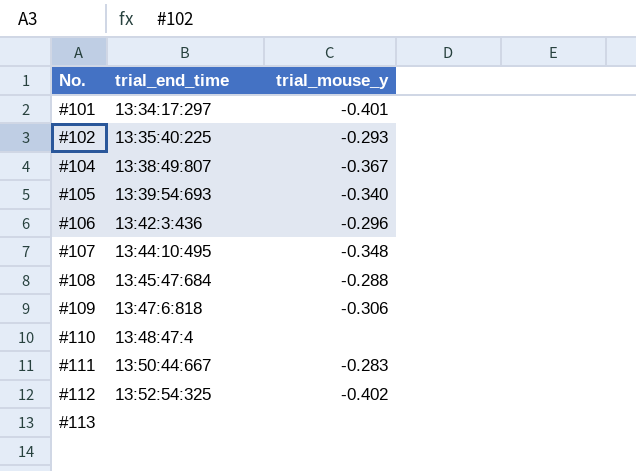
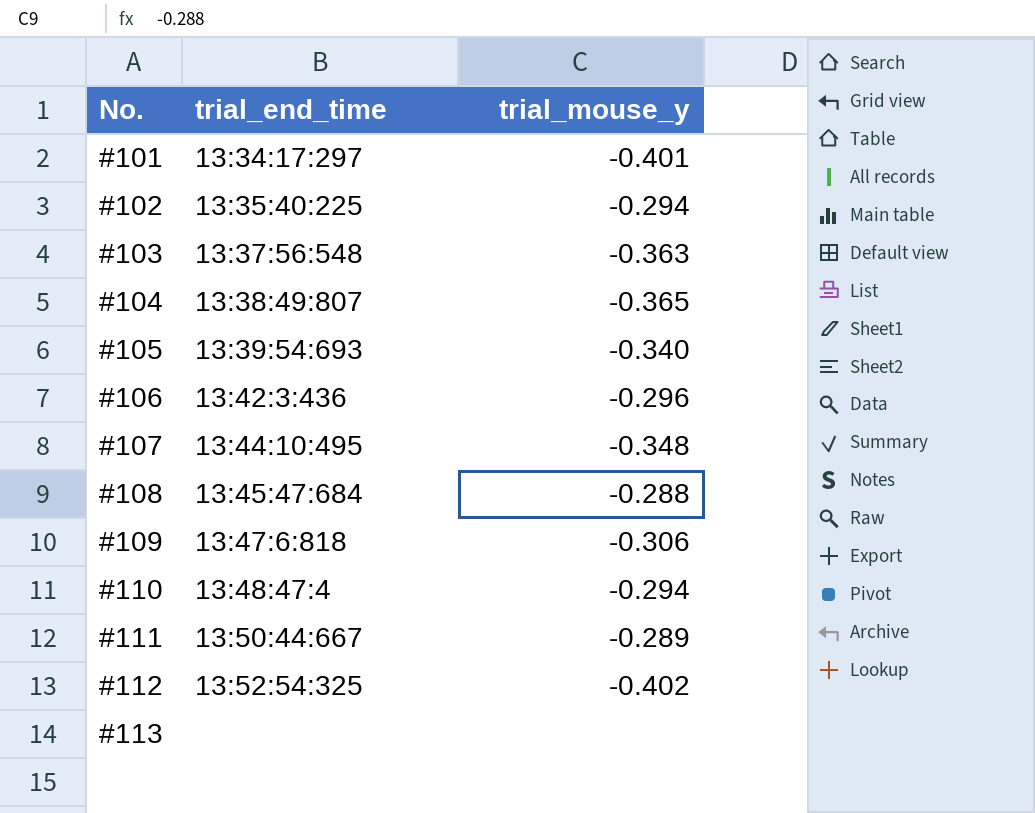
#102 | trial_mouse_y: -0.293 -> -0.294
row #103: none -> 13:37:56:548 | -0.363
#104 | trial_mouse_y: -0.367 -> -0.365
#110 | trial_mouse_y: none -> -0.294
#111 | trial_mouse_y: -0.283 -> -0.289

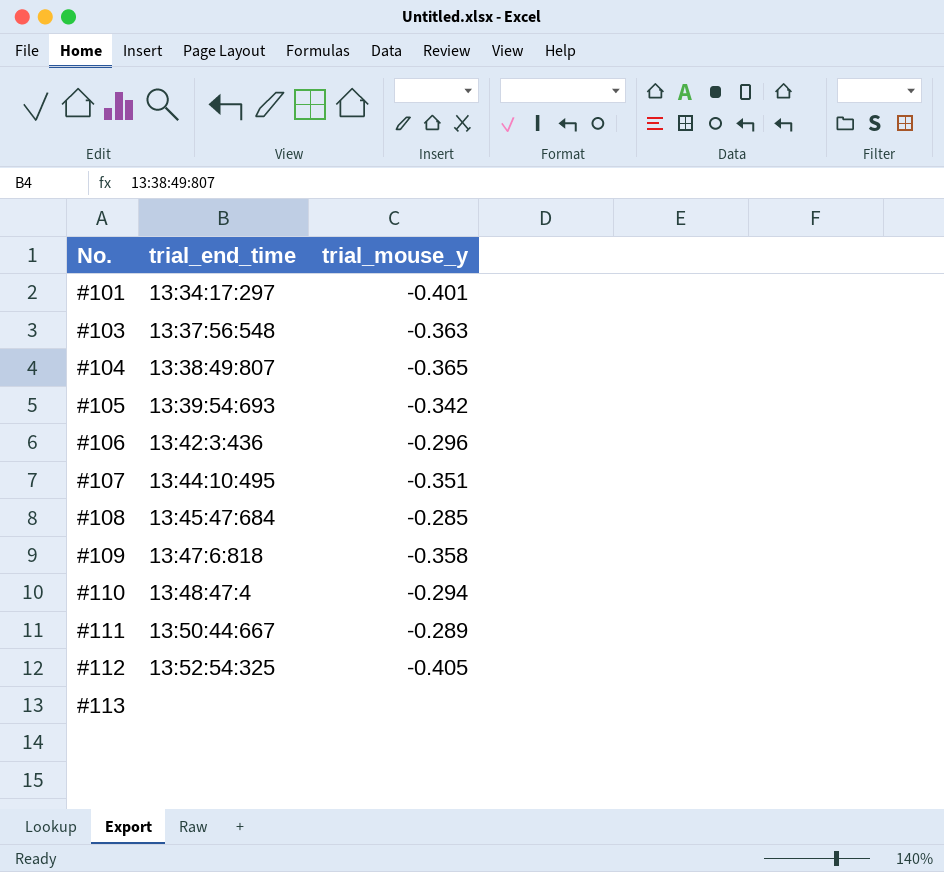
row #102: 13:35:40:225 | -0.294 -> none
#105 | trial_mouse_y: -0.340 -> -0.342
#107 | trial_mouse_y: -0.348 -> -0.351
#108 | trial_mouse_y: -0.288 -> -0.285
#109 | trial_mouse_y: -0.306 -> -0.358
#112 | trial_mouse_y: -0.402 -> -0.405

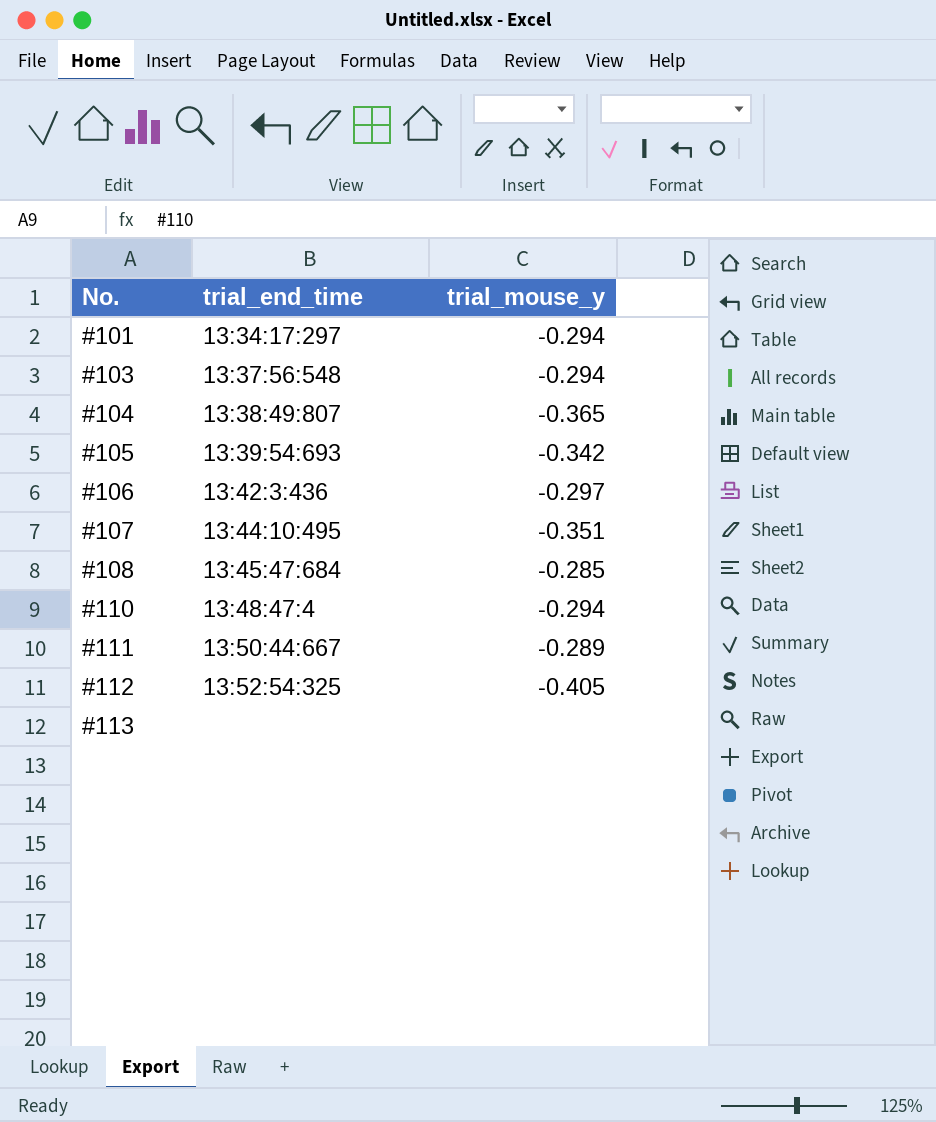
row #109: 13:47:6:818 | -0.358 -> none
#101 | trial_mouse_y: -0.401 -> -0.294
#103 | trial_mouse_y: -0.363 -> -0.294
#106 | trial_mouse_y: -0.296 -> -0.297

